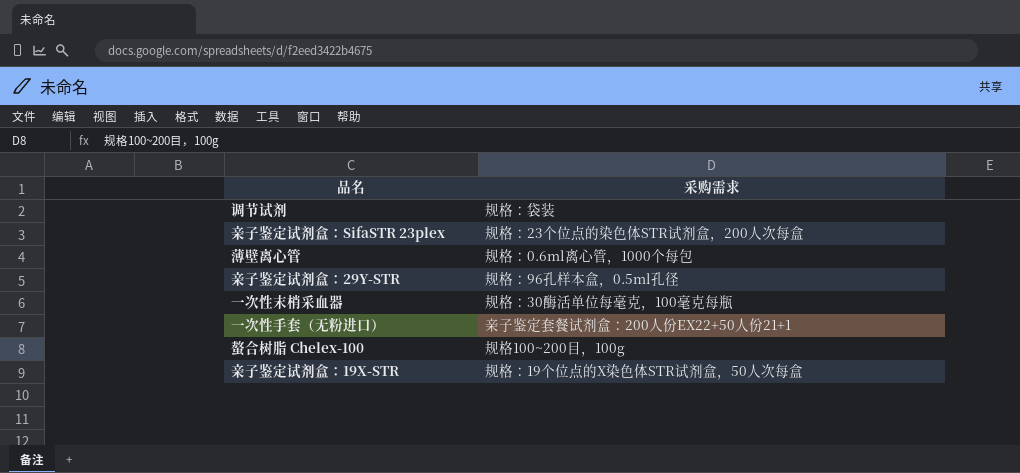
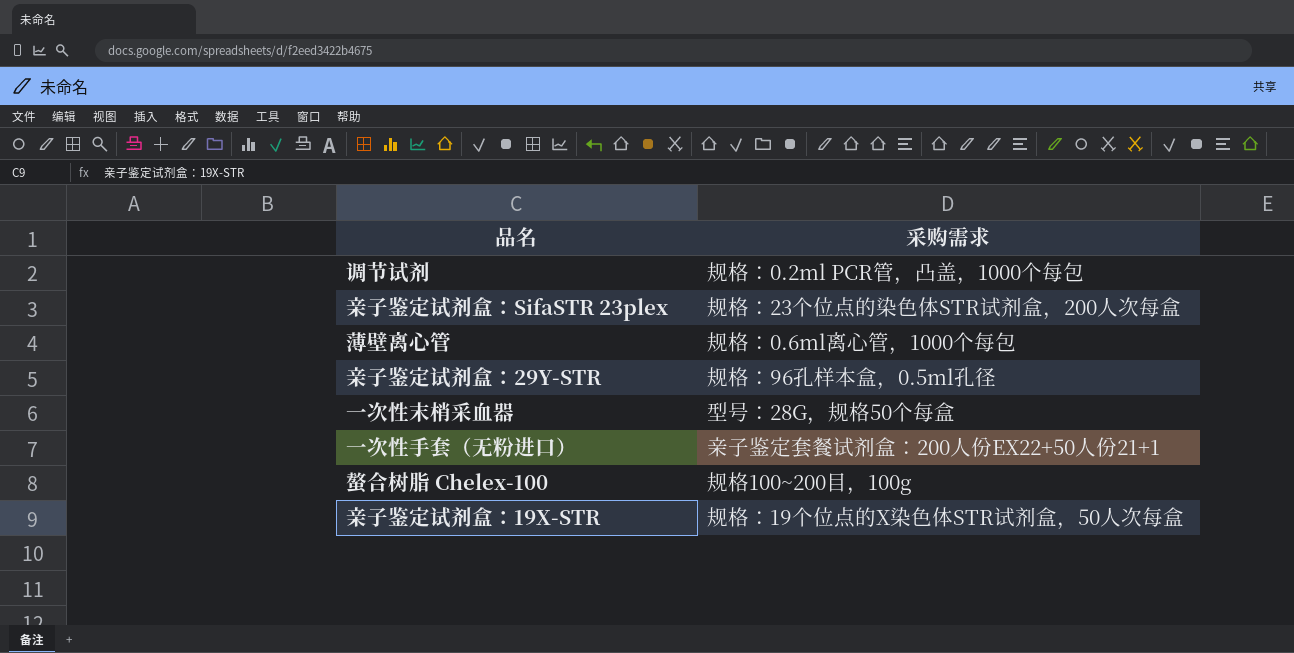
调节试剂 | 采购需求: 规格：袋装 -> 规格：0.2ml PCR管，凸盖，1000个每包
一次性末梢采血器 | 采购需求: 规格：30酶活单位每毫克，100毫克每瓶 -> 型号：28G，规格50个每盒

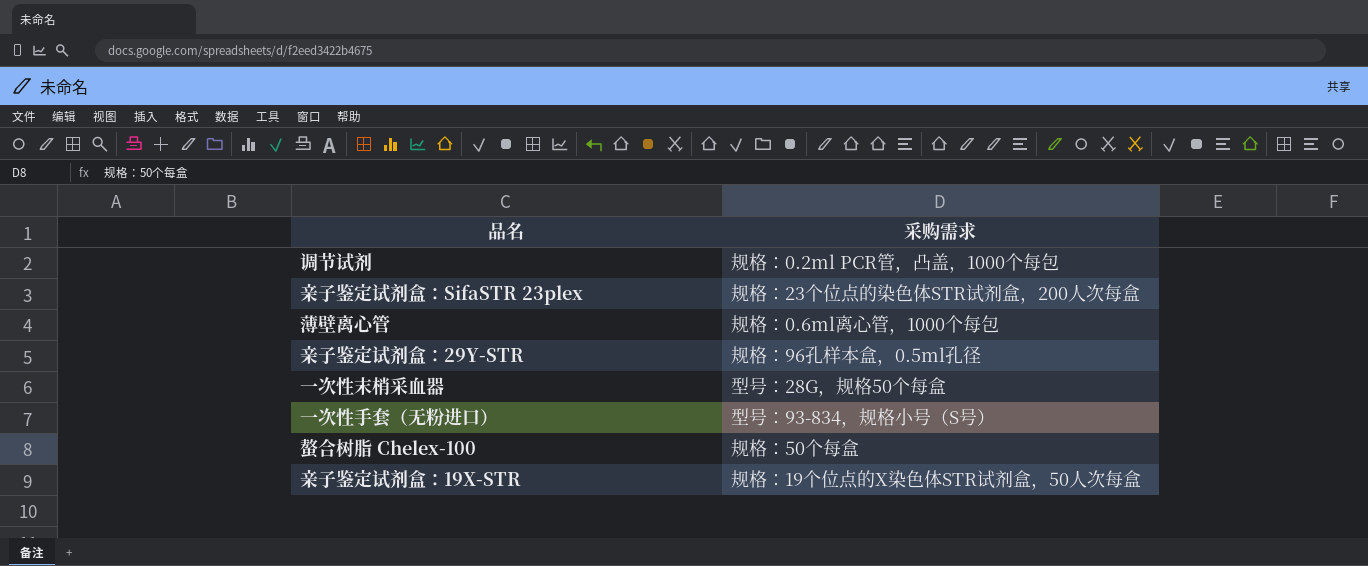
一次性手套（无粉进口） | 采购需求: 亲子鉴定套餐试剂盒：200人份EX22+50人份21+1 -> 型号：93-834，规格小号（S号）
螯合树脂 Chelex-100 | 采购需求: 规格100~200目，100g -> 规格：50个每盒

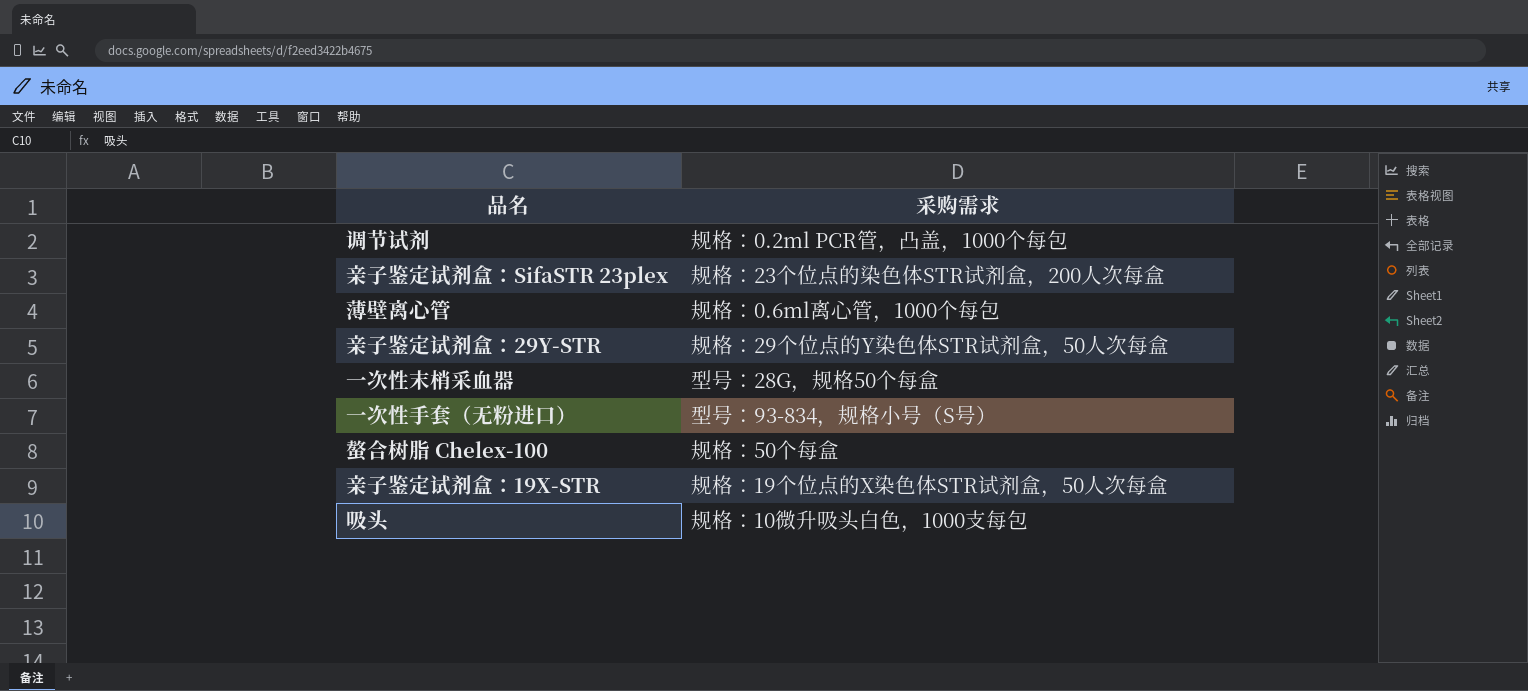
亲子鉴定试剂盒：29Y-STR | 采购需求: 规格：96孔样本盒，0.5ml孔径 -> 规格：29个位点的Y染色体STR试剂盒，50人次每盒
row 吸头: none -> 规格：10微升吸头白色，1000支每包

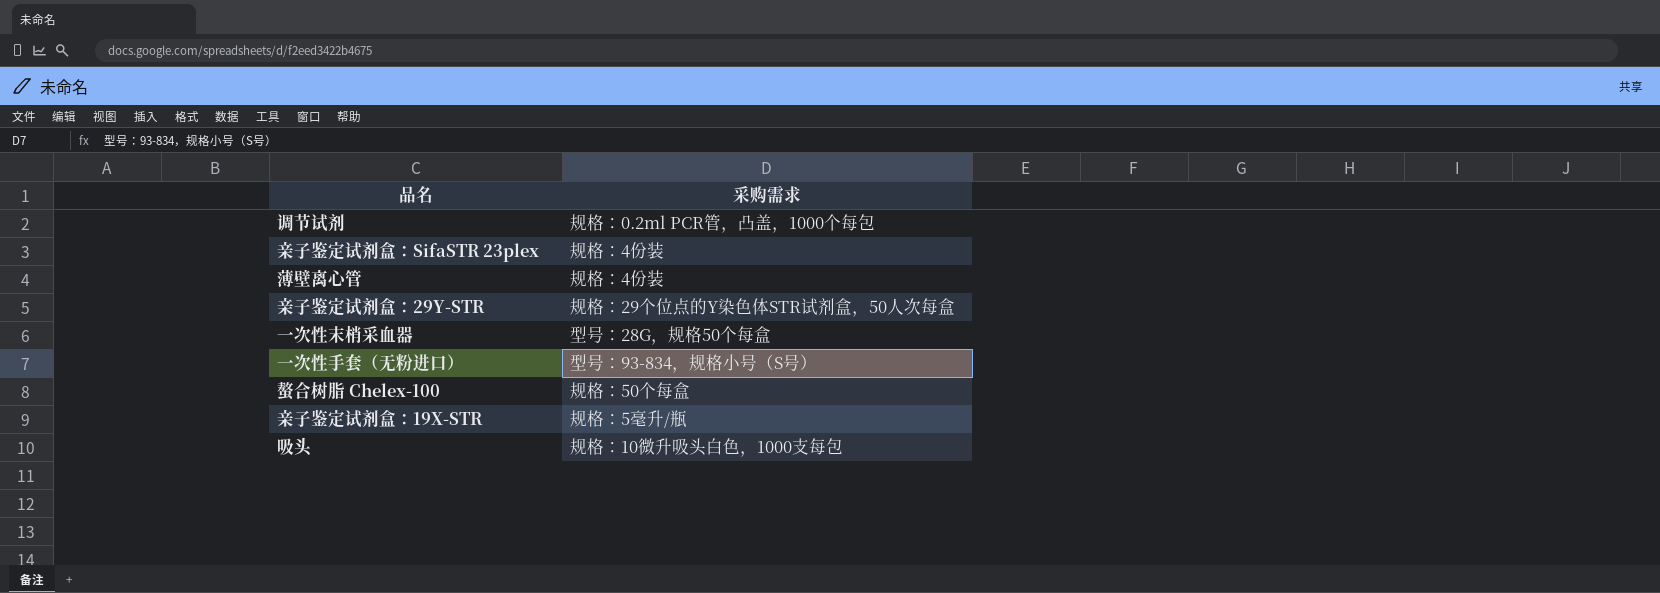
亲子鉴定试剂盒：SifaSTR 23plex | 采购需求: 规格：23个位点的染色体STR试剂盒，200人次每盒 -> 规格：4份装
薄壁离心管 | 采购需求: 规格：0.6ml离心管，1000个每包 -> 规格：4份装
亲子鉴定试剂盒：19X-STR | 采购需求: 规格：19个位点的X染色体STR试剂盒，50人次每盒 -> 规格：5毫升/瓶

